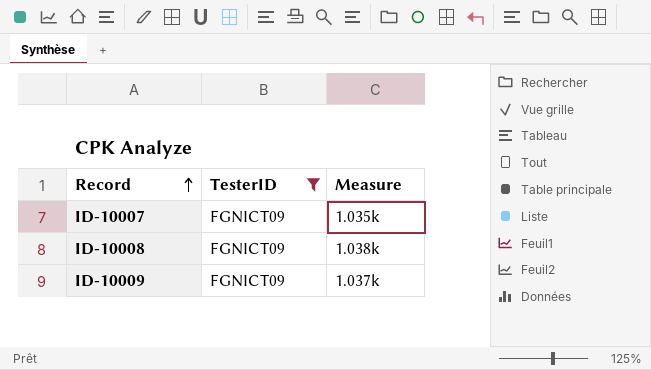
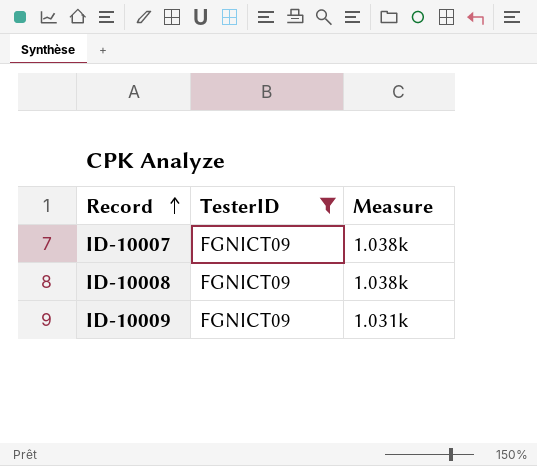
ID-10007 | Measure: 1.035k -> 1.038k
ID-10009 | Measure: 1.037k -> 1.031k

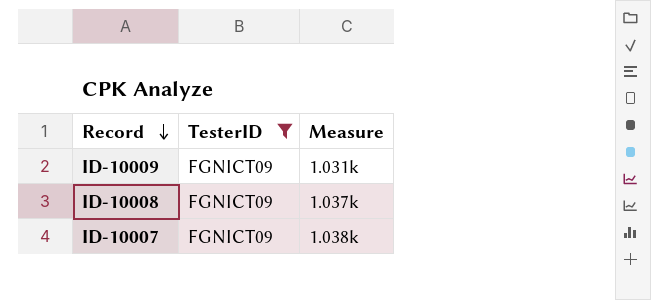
row order: Record ascending -> Record descending
ID-10008 | Measure: 1.038k -> 1.037k

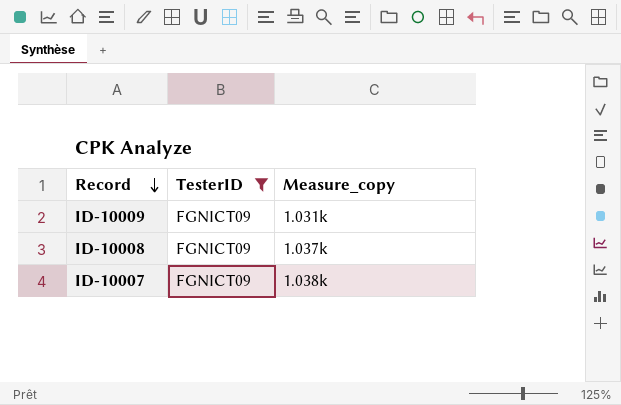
column name: Measure -> Measure_copy

